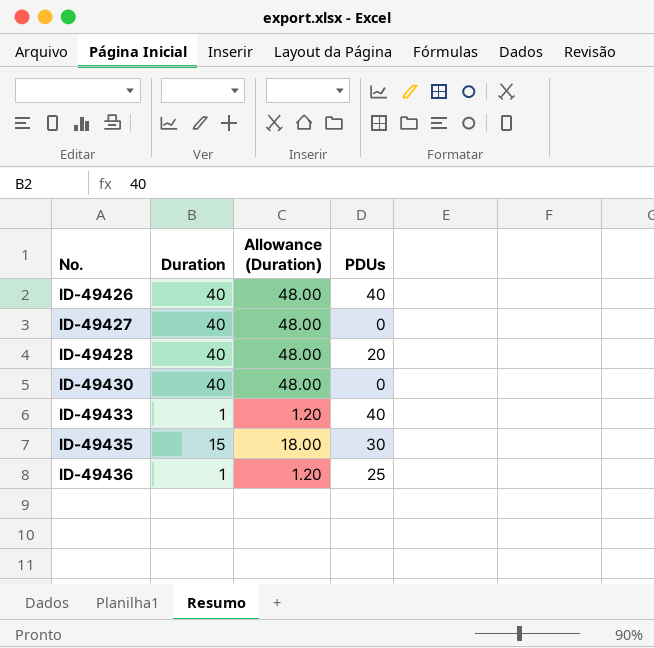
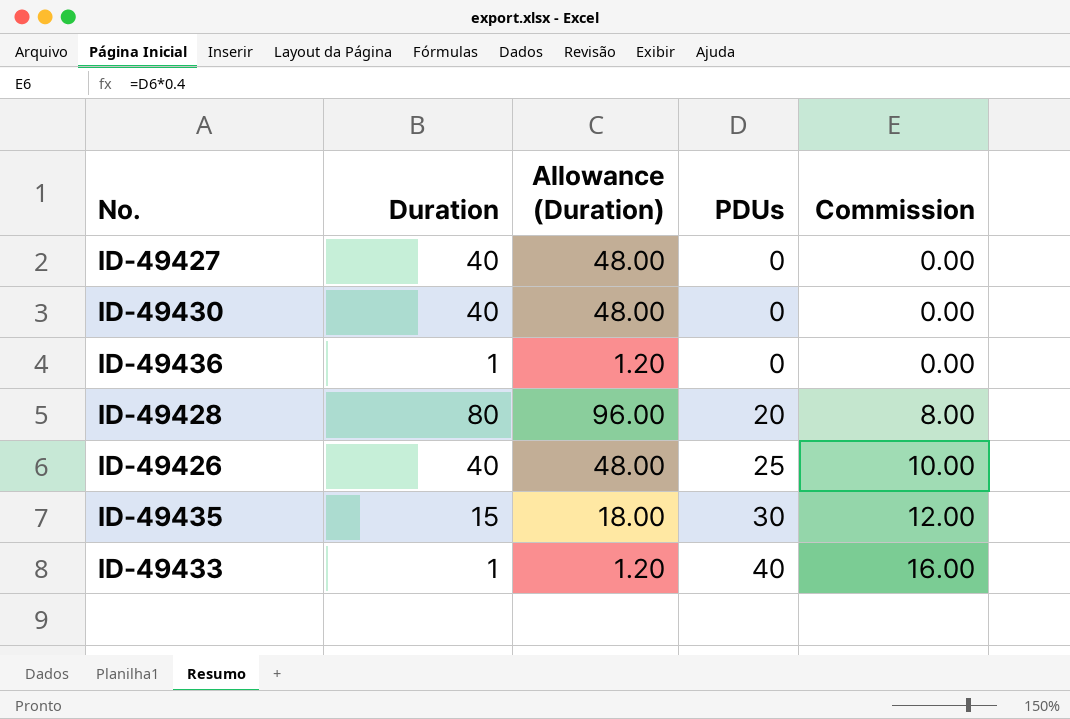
row order: No. ascending -> PDUs ascending
column Commission | formula: none -> [PDUs] * 0.4
ID-49436 | PDUs: 25 -> 0
ID-49428 | Duration: 40 -> 80
ID-49428 | Allowance (Duration): 48.00 -> 96.00
ID-49426 | PDUs: 40 -> 25

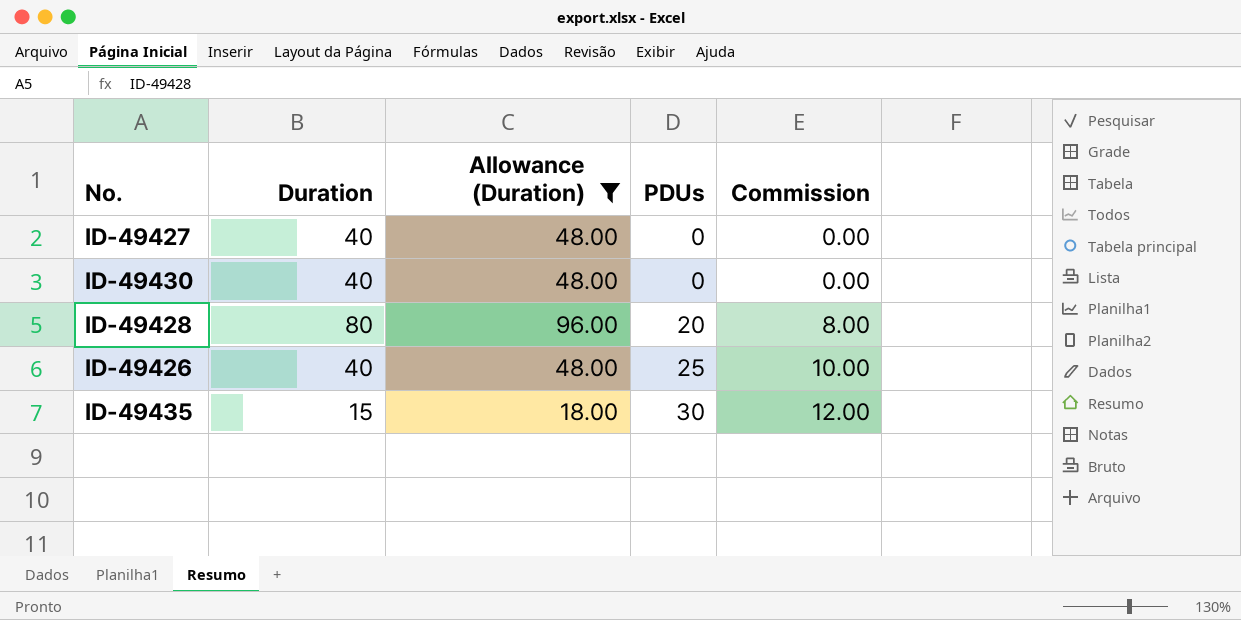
filter: none -> Allowance (Duration) != 1.20

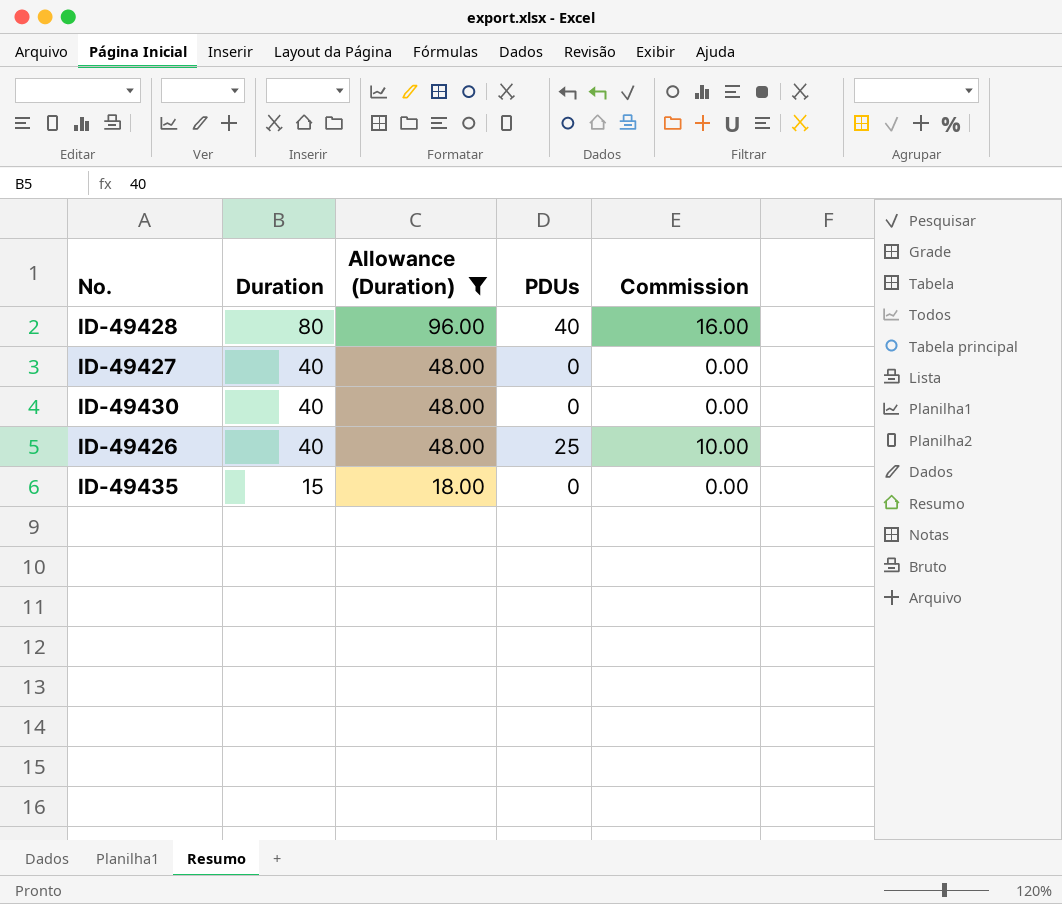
row order: PDUs ascending -> Duration descending
ID-49428 | PDUs: 20 -> 40
ID-49428 | Commission: 8.00 -> 16.00
ID-49435 | PDUs: 30 -> 0
ID-49435 | Commission: 12.00 -> 0.00

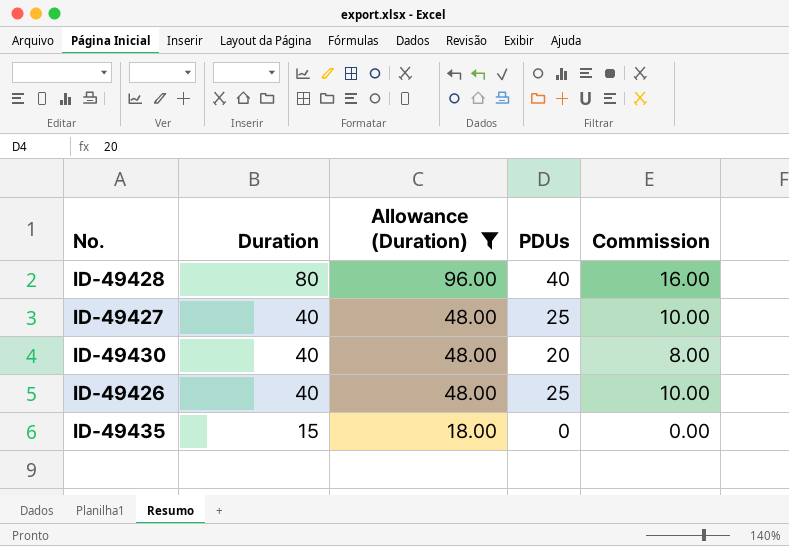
ID-49427 | PDUs: 0 -> 25
ID-49427 | Commission: 0.00 -> 10.00
ID-49430 | PDUs: 0 -> 20
ID-49430 | Commission: 0.00 -> 8.00

